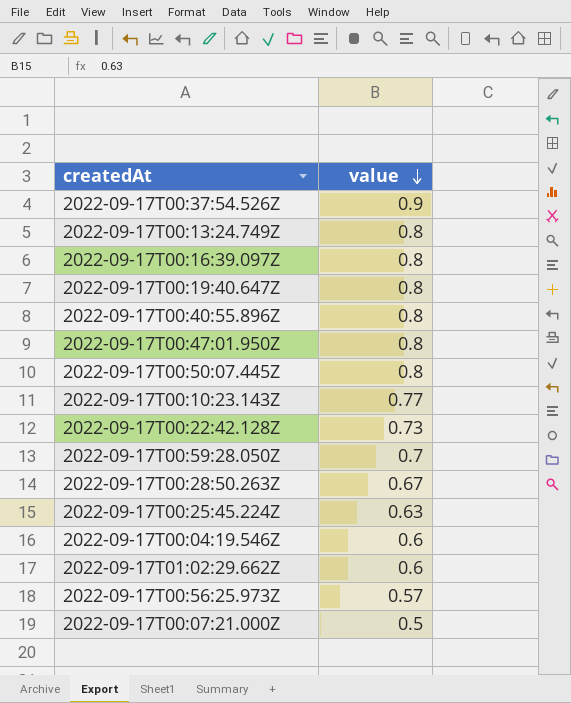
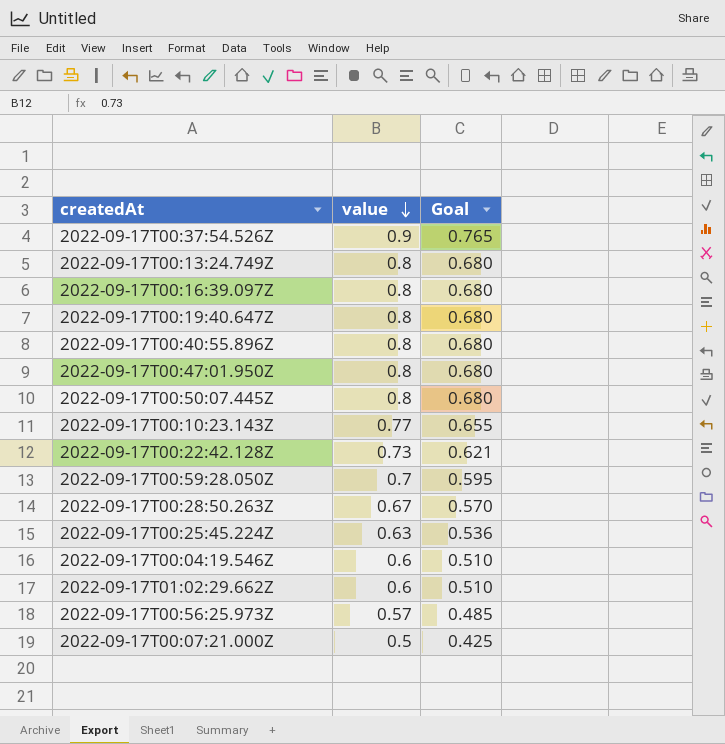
column Goal | formula: none -> [value] * 0.85

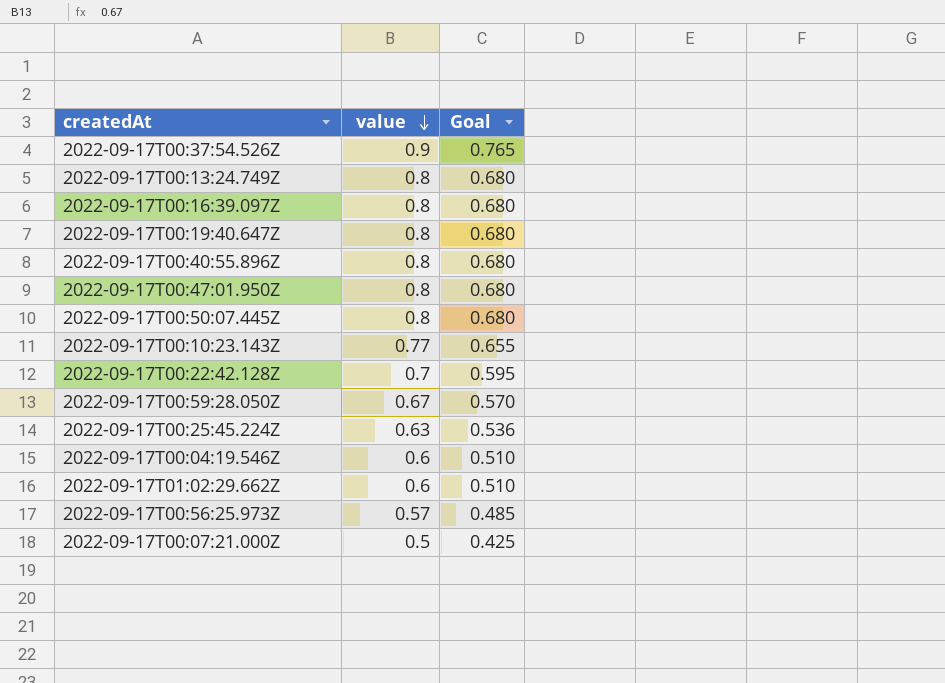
row 2022-09-17T00:28:50.263Z: 0.67 | 0.570 -> none
2022-09-17T00:22:42.128Z | value: 0.73 -> 0.7
2022-09-17T00:22:42.128Z | Goal: 0.621 -> 0.595
2022-09-17T00:59:28.050Z | value: 0.7 -> 0.67
2022-09-17T00:59:28.050Z | Goal: 0.595 -> 0.570

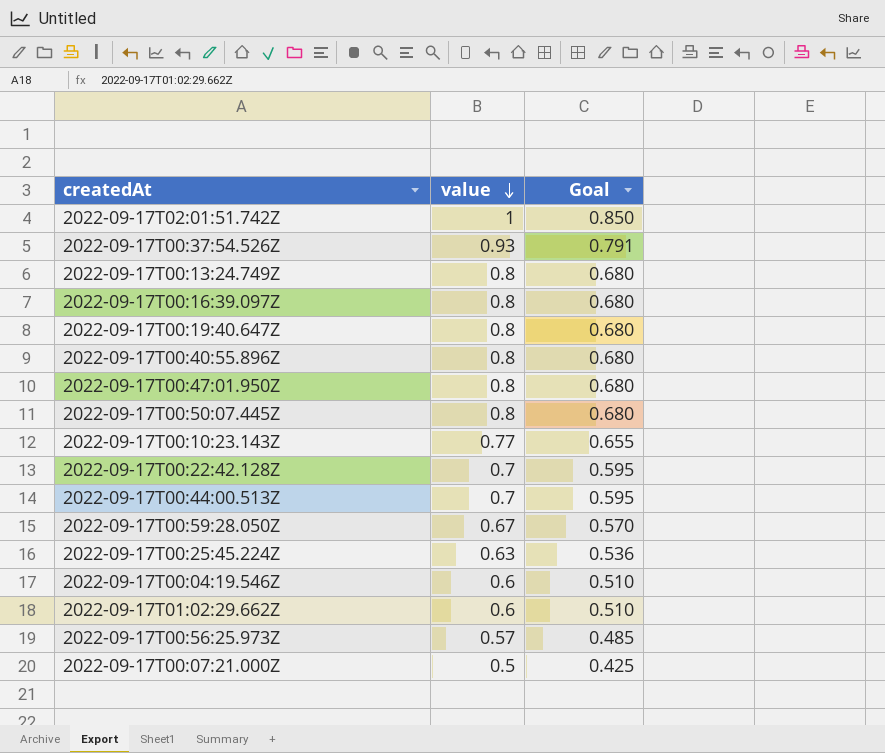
row 2022-09-17T02:01:51.742Z: none -> 1 | 0.850
2022-09-17T00:37:54.526Z | value: 0.9 -> 0.93
2022-09-17T00:37:54.526Z | Goal: 0.765 -> 0.791
row 2022-09-17T00:44:00.513Z: none -> 0.7 | 0.595

